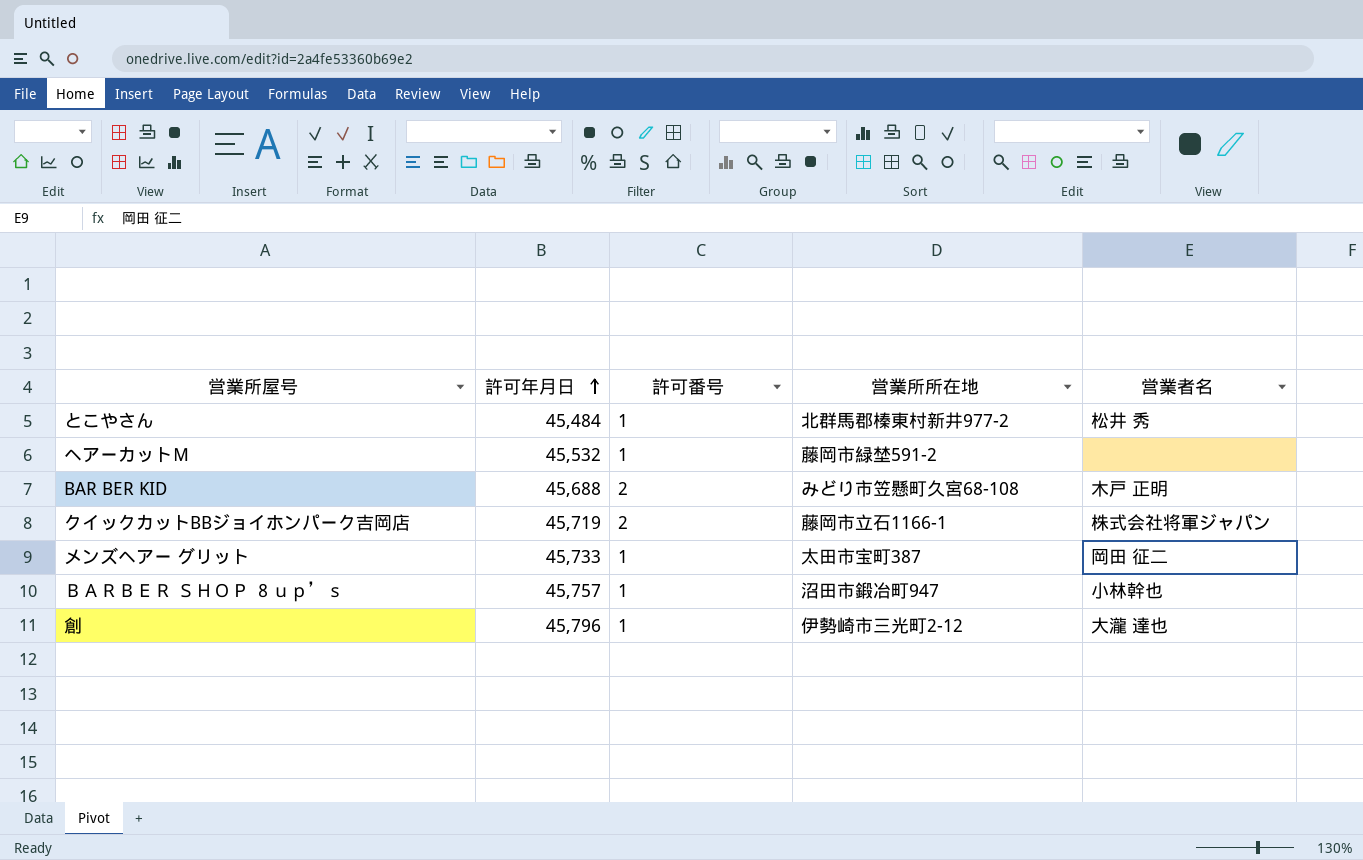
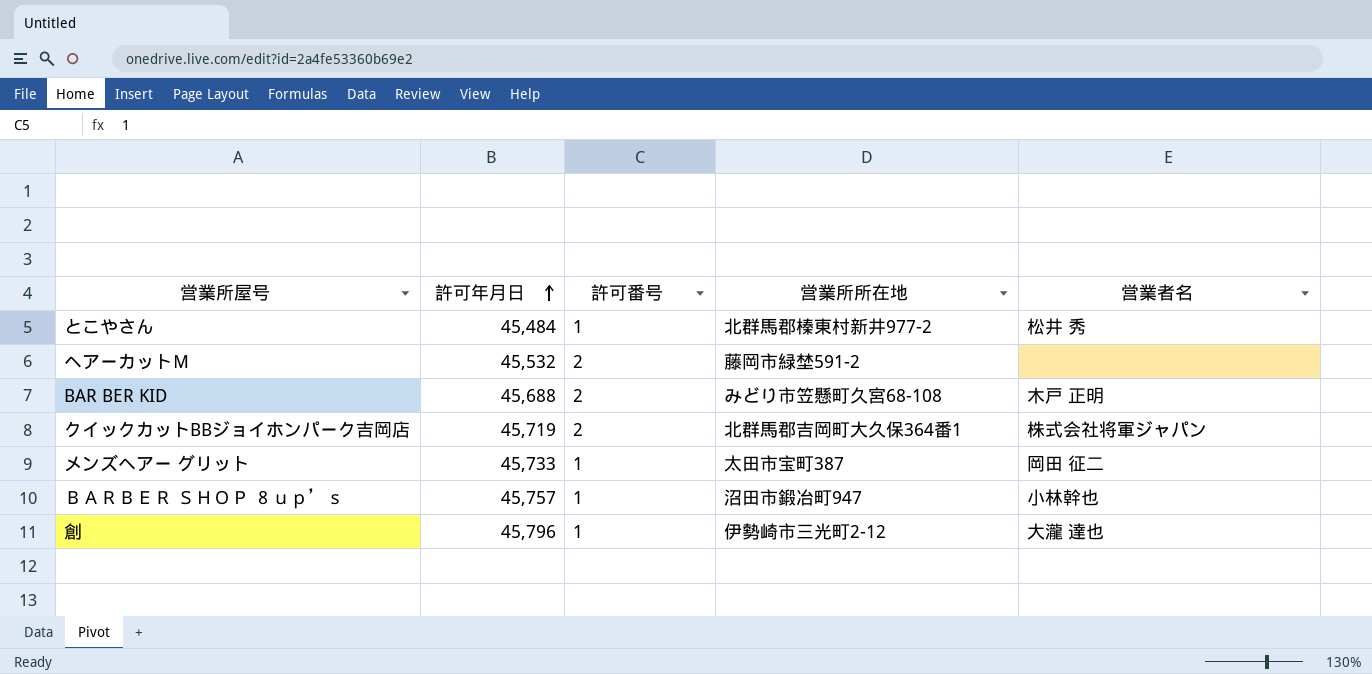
ヘアーカットＭ | 許可番号: 1 -> 2
クイックカットBBジョイホンパーク吉岡店 | 営業所所在地: 藤岡市立石1166-1 -> 北群馬郡吉岡町大久保364番1

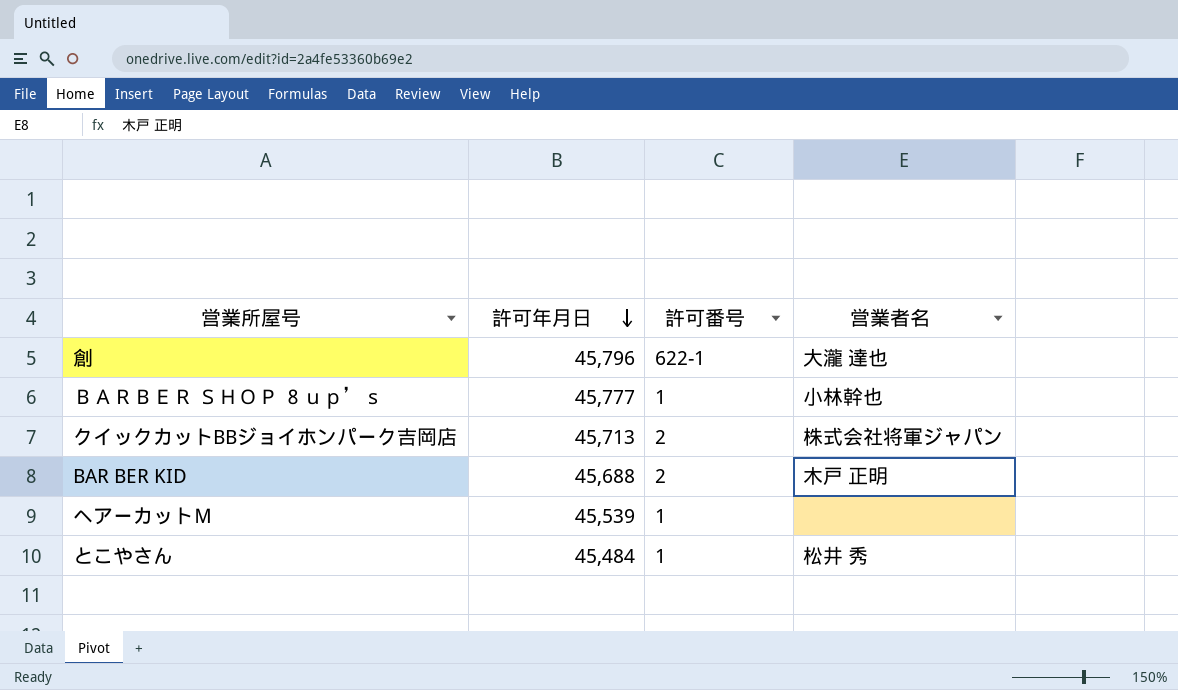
row order: 許可年月日 ascending -> 許可年月日 descending
column 営業所所在地 | position: 4 -> none
row メンズヘアー グリット: 45,733 | 1 | 太田市宝町387 | 岡田 征二 -> none
創 | 許可番号: 1 -> 622-1
ＢＡＲＢＥＲ ＳＨＯＰ ８ｕｐ’ｓ | 許可年月日: 45,757 -> 45,777
クイックカットBBジョイホンパーク吉岡店 | 許可年月日: 45,719 -> 45,713
ヘアーカットＭ | 許可年月日: 45,532 -> 45,539
ヘアーカットＭ | 許可番号: 2 -> 1

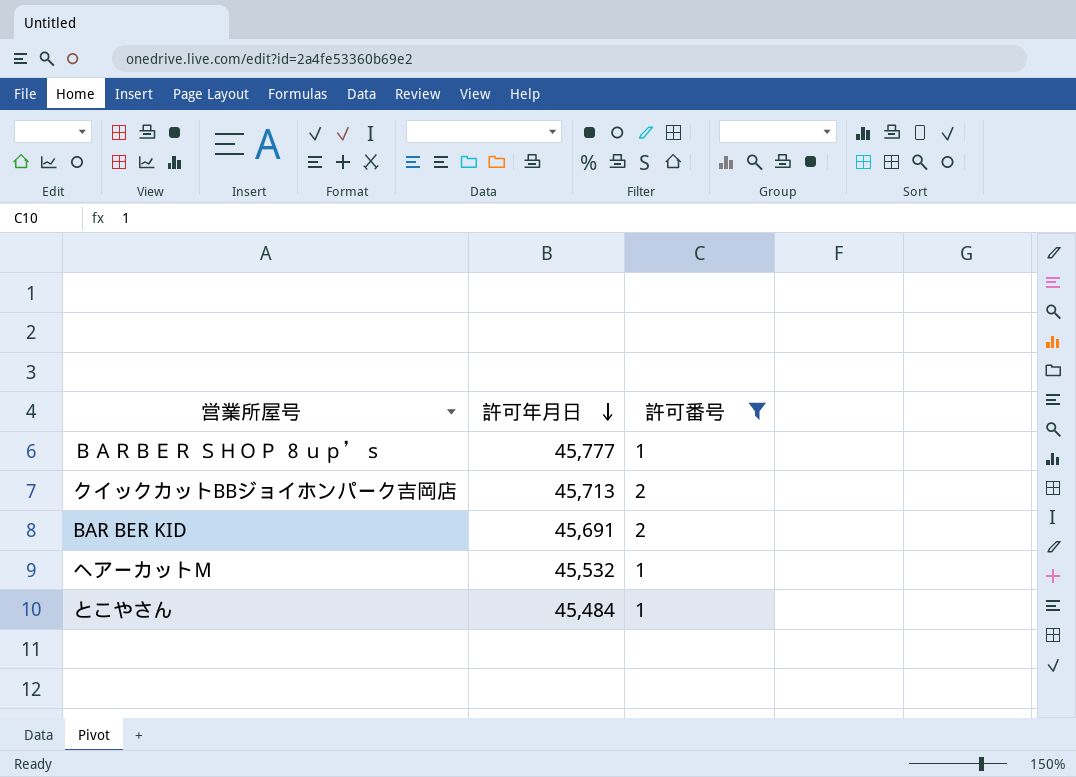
filter: none -> 許可番号 != 622-1
column 営業者名 | position: 4 -> none
BAR BER KID | 許可年月日: 45,688 -> 45,691
ヘアーカットＭ | 許可年月日: 45,539 -> 45,532

